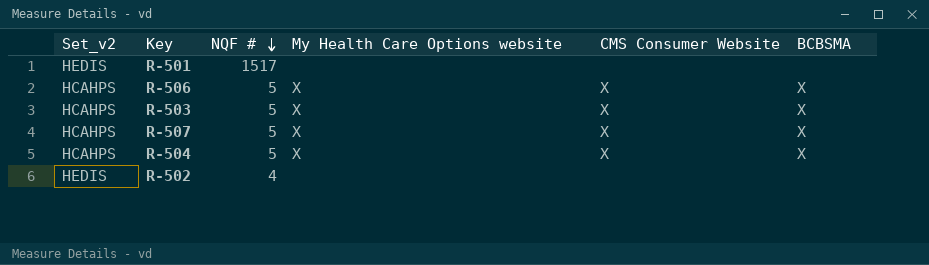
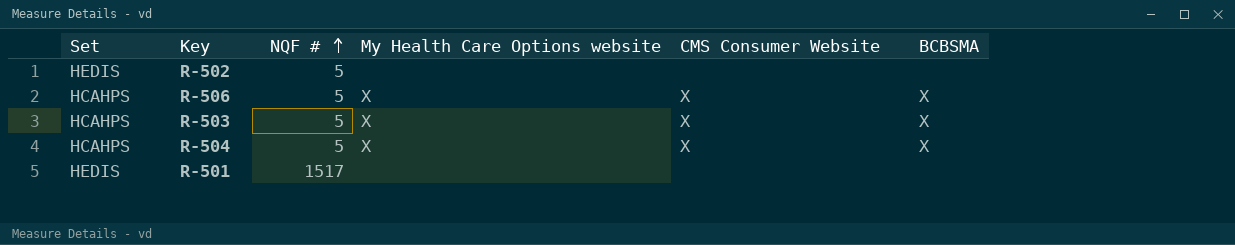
row order: NQF # descending -> NQF # ascending
column name: Set_v2 -> Set
row R-507: HCAHPS | 5 | X | X | X -> none
R-502 | NQF #: 4 -> 5

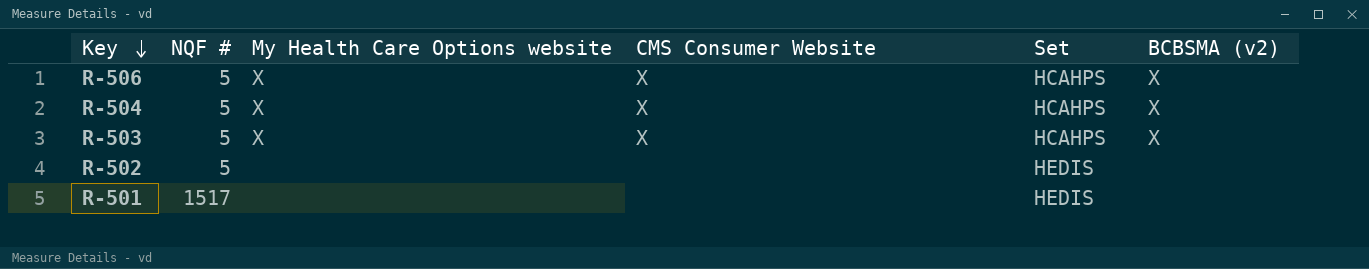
row order: NQF # ascending -> Key descending
column Set | position: 1 -> 5
column name: BCBSMA -> BCBSMA (v2)

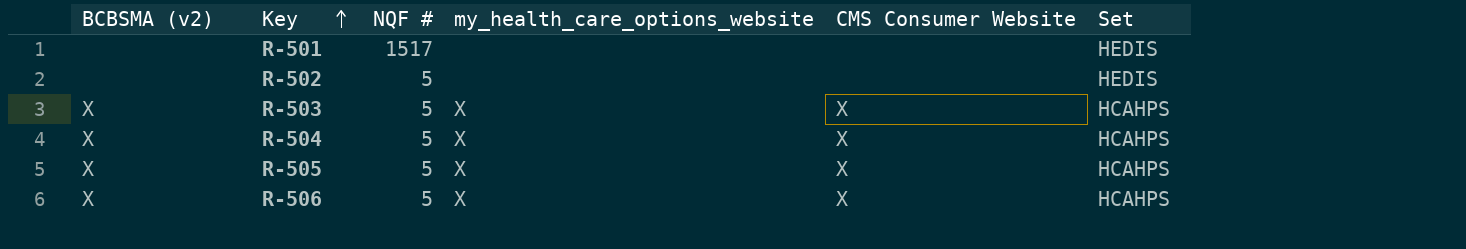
row order: Key descending -> Key ascending
column BCBSMA (v2) | position: 6 -> 1
column name: My Health Care Options website -> my_health_care_options_website
row R-505: none -> X | 5 | X | X | HCAHPS

